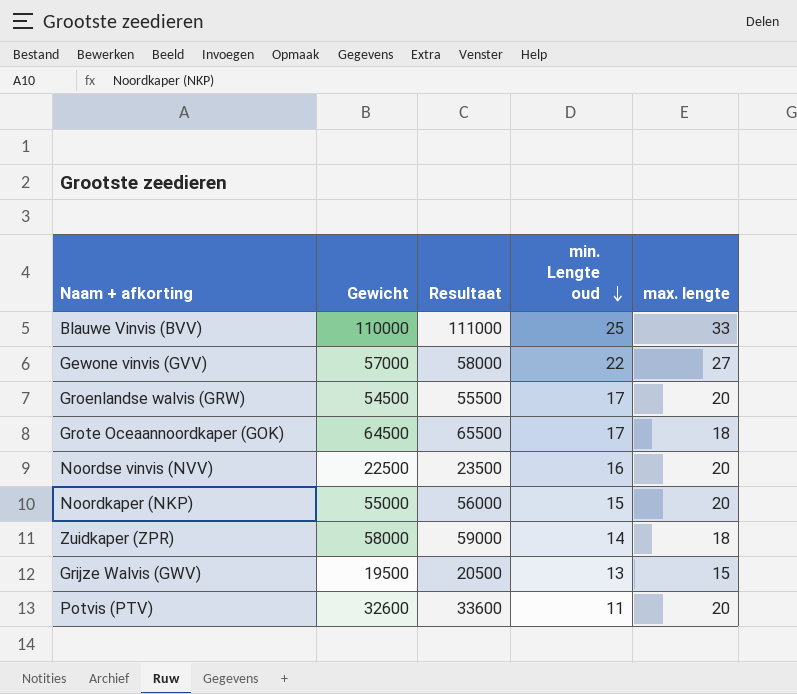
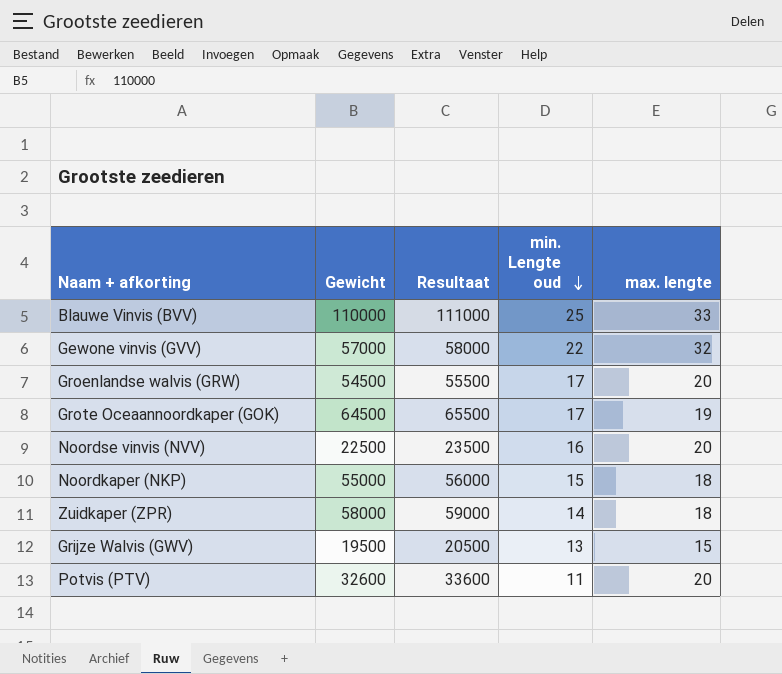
Gewone vinvis (GVV) | max. lengte: 27 -> 32
Grote Oceaannoordkaper (GOK) | max. lengte: 18 -> 19
Noordkaper (NKP) | max. lengte: 20 -> 18

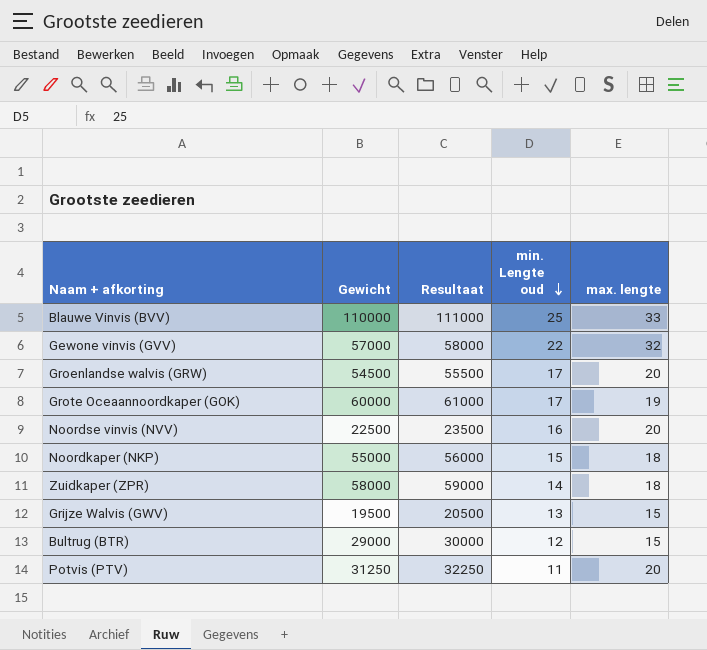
Grote Oceaannoordkaper (GOK) | Gewicht: 64500 -> 60000
Grote Oceaannoordkaper (GOK) | Resultaat: 65500 -> 61000
row Bultrug (BTR): none -> 29000 | 30000 | 12 | 15
Potvis (PTV) | Gewicht: 32600 -> 31250
Potvis (PTV) | Resultaat: 33600 -> 32250

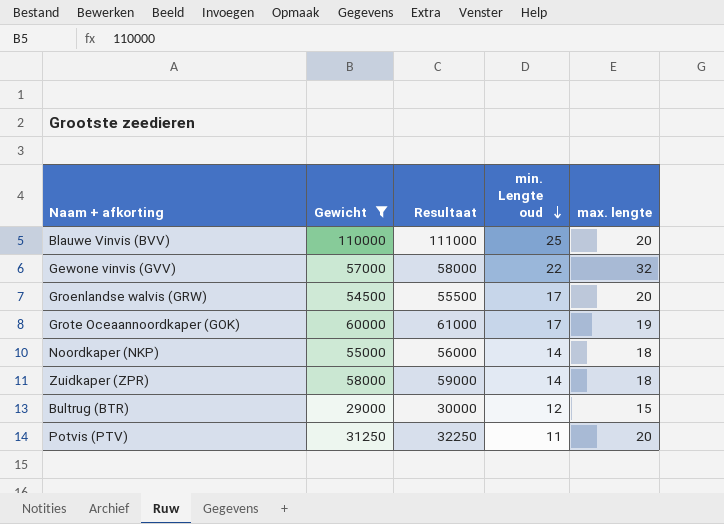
filter: none -> Gewicht >= 29000
Blauwe Vinvis (BVV) | max. lengte: 33 -> 20
Noordkaper (NKP) | min. Lengte oud: 15 -> 14

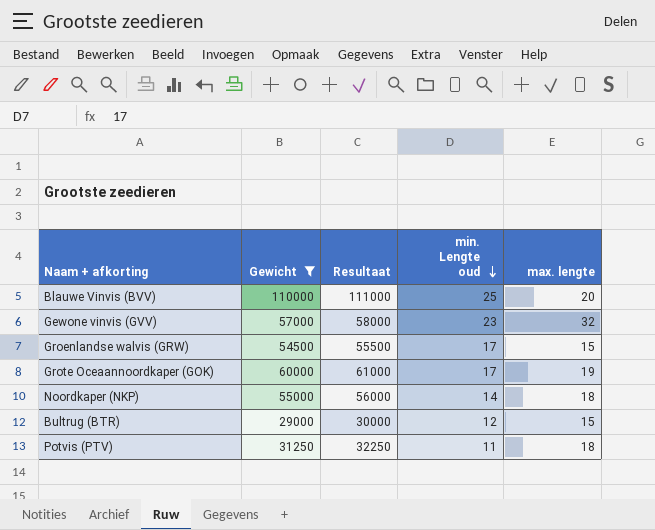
row Zuidkaper (ZPR): 58000 | 59000 | 14 | 18 -> none
Gewone vinvis (GVV) | min. Lengte oud: 22 -> 23
Groenlandse walvis (GRW) | max. lengte: 20 -> 15
Potvis (PTV) | max. lengte: 20 -> 18

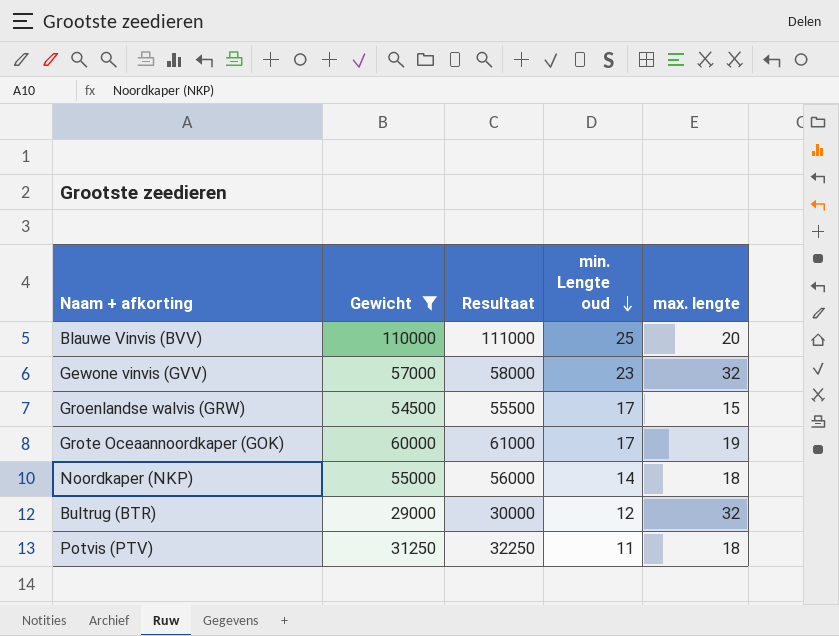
Bultrug (BTR) | max. lengte: 15 -> 32

